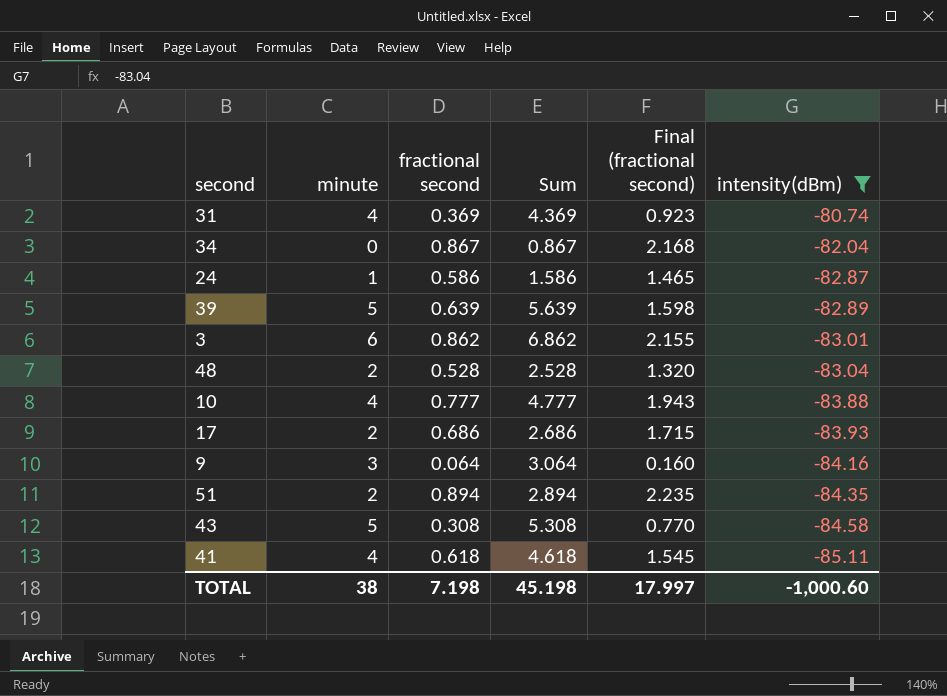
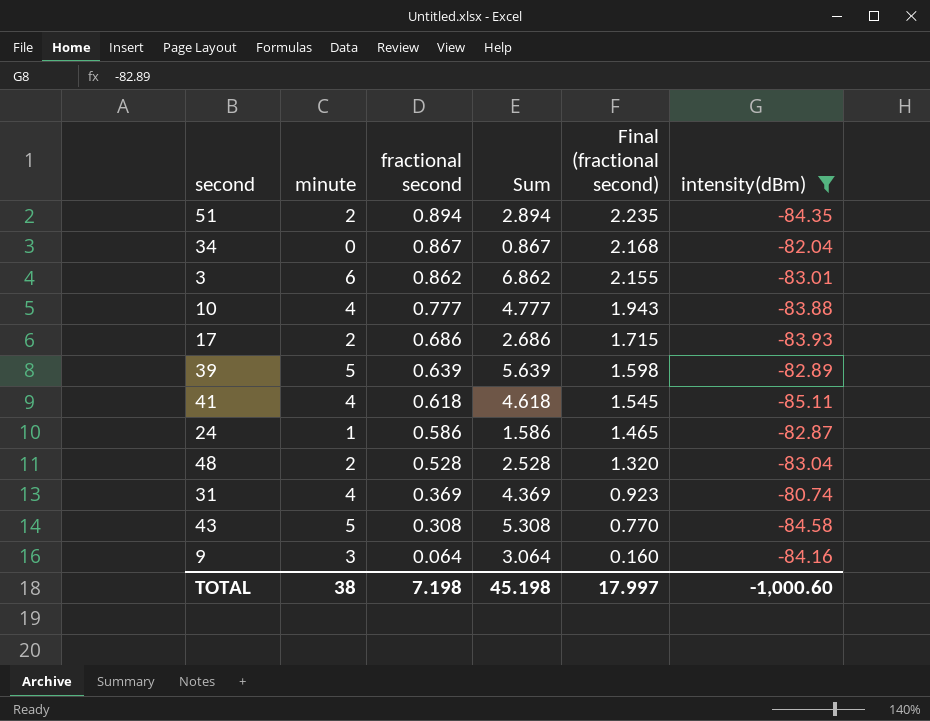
row order: intensity(dBm) descending -> fractional second descending

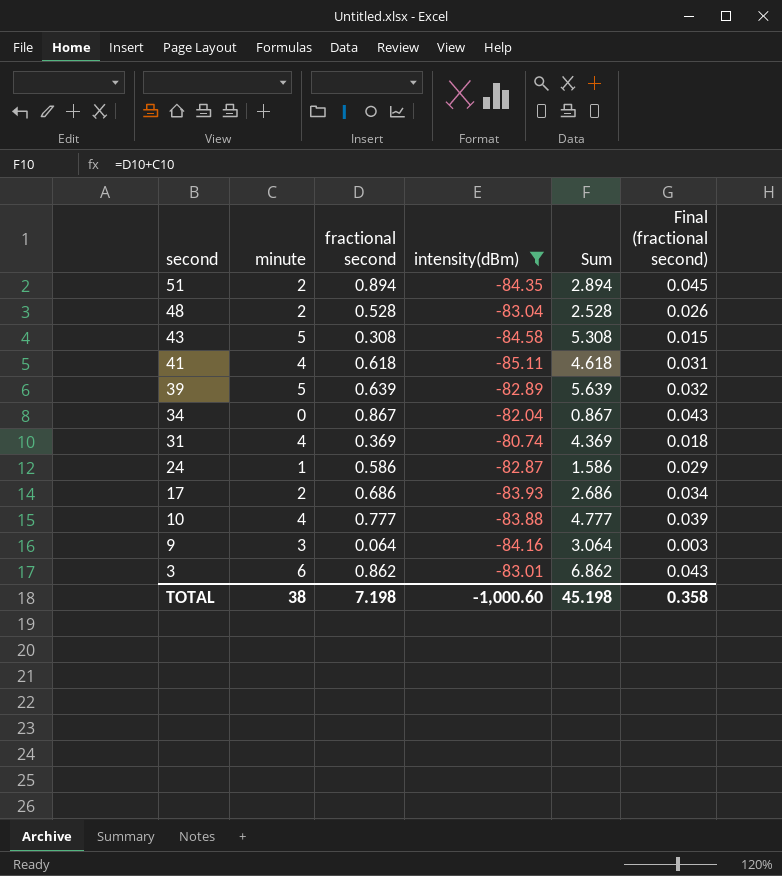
row order: fractional second descending -> second descending
column intensity(dBm) | position: 6 -> 4
column Final (fractional second) | formula: [fractional second] * 2.5 -> [fractional second] * 0.05
TOTAL | Final (fractional second): 17.997 -> 0.358

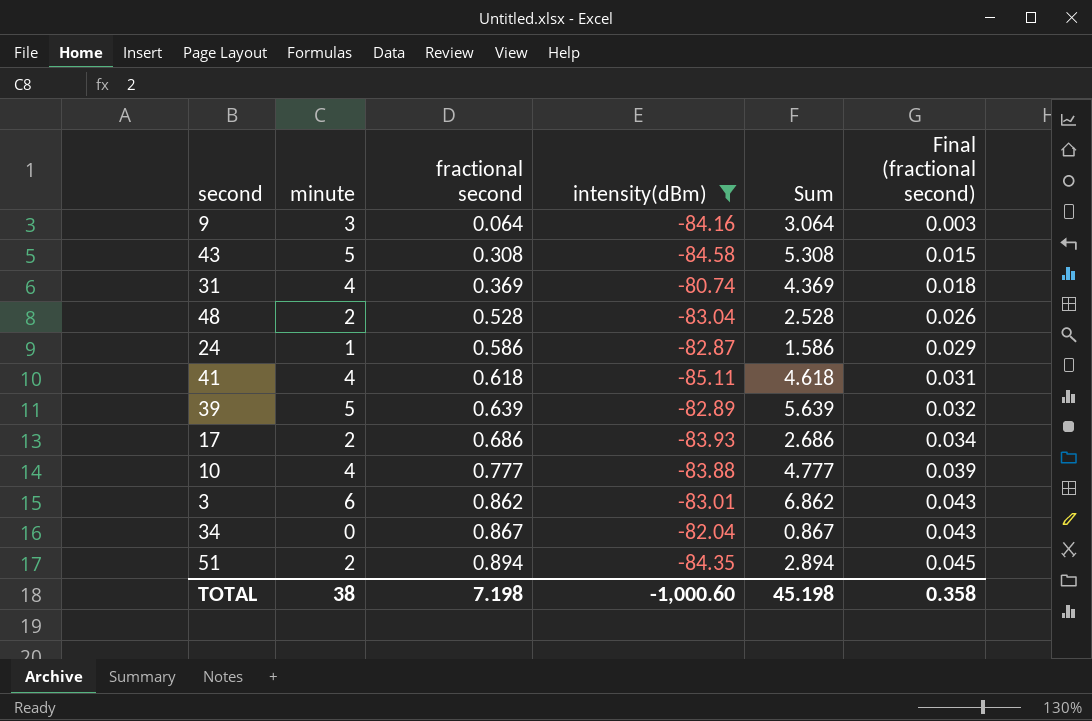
row order: second descending -> fractional second ascending

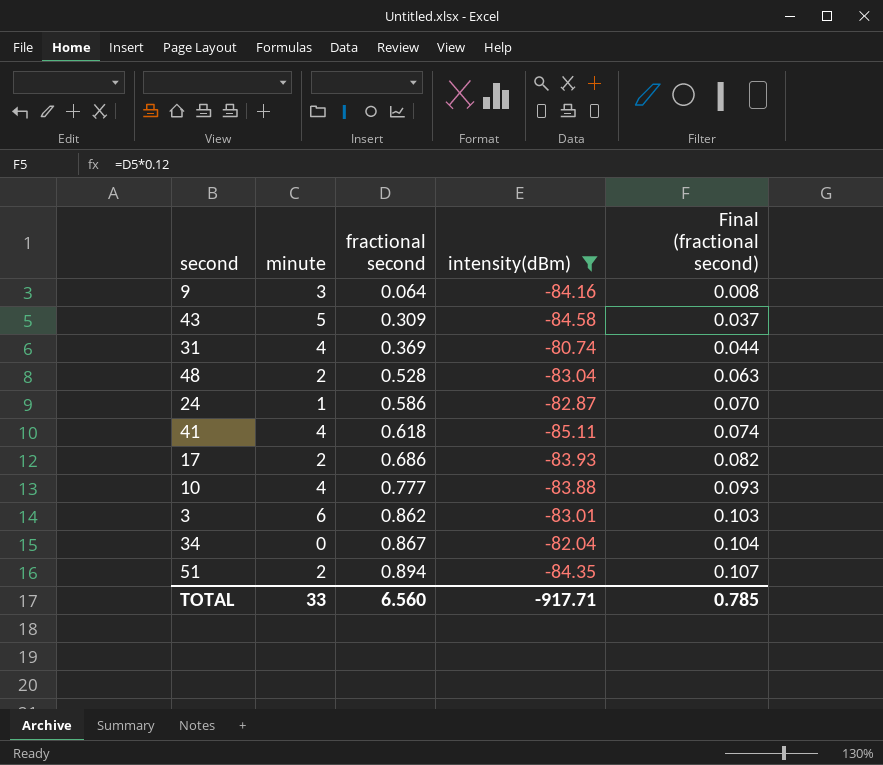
column Sum | formula: [minute] + [fractional second] -> none
column Final (fractional second) | formula: [fractional second] * 0.05 -> [fractional second] * 0.12
row 39: 5 | 0.639 | -82.89 | 5.639 | 0.032 -> none
43 | fractional second: 0.308 -> 0.309
TOTAL | minute: 38 -> 33
TOTAL | fractional second: 7.198 -> 6.560
TOTAL | intensity(dBm): -1,000.60 -> -917.71
TOTAL | Final (fractional second): 0.358 -> 0.785

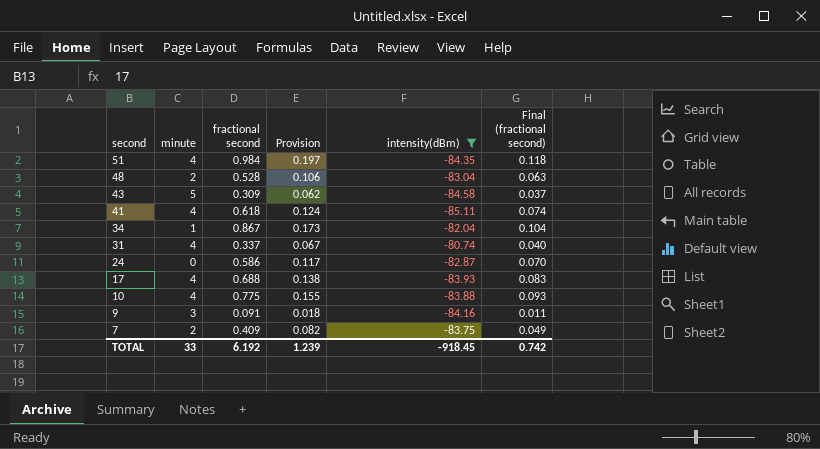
row order: fractional second ascending -> second descending
column Provision | formula: none -> [fractional second] * 0.2
row 3: 6 | 0.862 | -83.01 | 0.103 -> none
51 | minute: 2 -> 4
51 | fractional second: 0.894 -> 0.984
51 | Final (fractional second): 0.107 -> 0.118
34 | minute: 0 -> 1
31 | fractional second: 0.369 -> 0.337
31 | Final (fractional second): 0.044 -> 0.040
24 | minute: 1 -> 0
17 | minute: 2 -> 4
17 | fractional second: 0.686 -> 0.688
17 | Final (fractional second): 0.082 -> 0.083
10 | fractional second: 0.777 -> 0.775
9 | fractional second: 0.064 -> 0.091
9 | Final (fractional second): 0.008 -> 0.011
row 7: none -> 2 | 0.409 | 0.082 | -83.75 | 0.049
TOTAL | fractional second: 6.560 -> 6.192
TOTAL | intensity(dBm): -917.71 -> -918.45
TOTAL | Final (fractional second): 0.785 -> 0.742

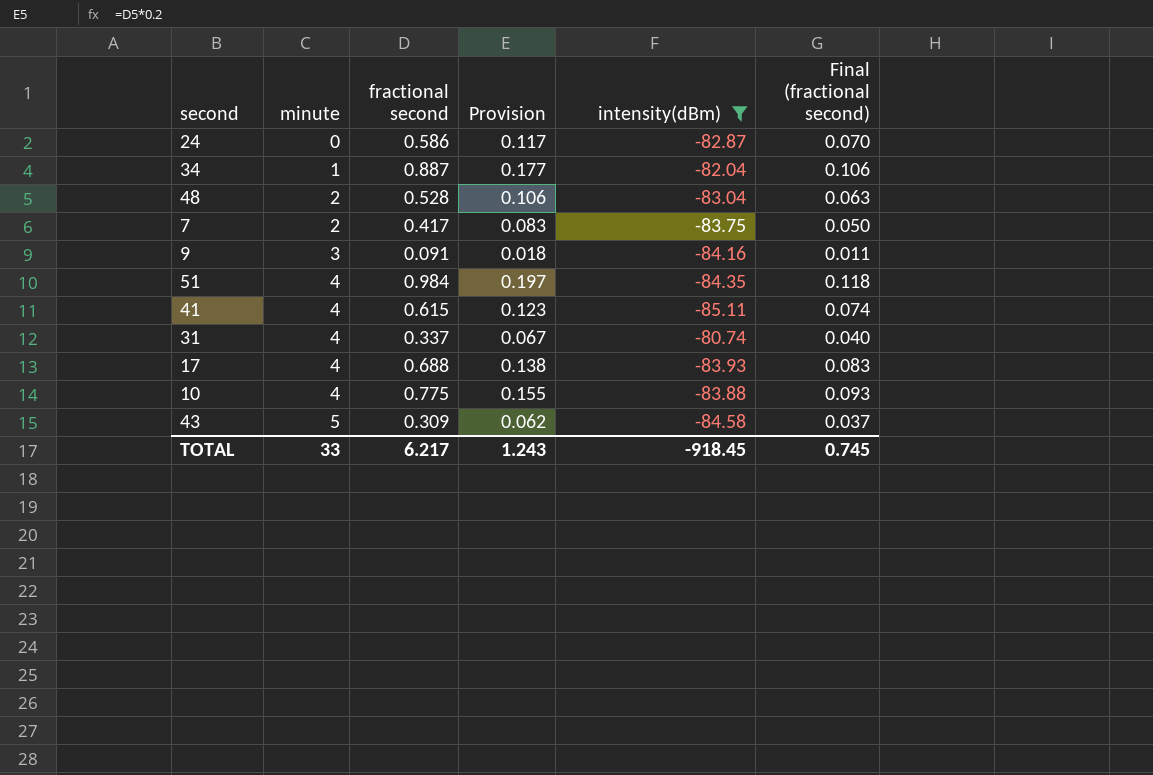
row order: second descending -> minute ascending
34 | fractional second: 0.867 -> 0.887
34 | Provision: 0.173 -> 0.177
34 | Final (fractional second): 0.104 -> 0.106
7 | fractional second: 0.409 -> 0.417
7 | Provision: 0.082 -> 0.083
7 | Final (fractional second): 0.049 -> 0.050
41 | fractional second: 0.618 -> 0.615
41 | Provision: 0.124 -> 0.123
TOTAL | fractional second: 6.192 -> 6.217
TOTAL | Provision: 1.239 -> 1.243
TOTAL | Final (fractional second): 0.742 -> 0.745

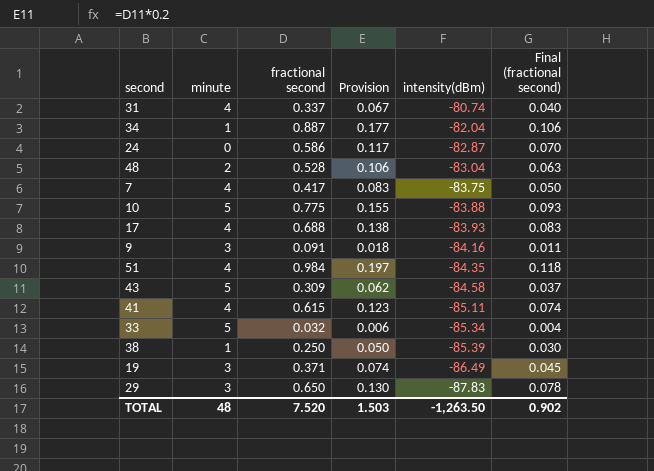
filter: intensity(dBm) >= -85.11 -> none
row order: minute ascending -> intensity(dBm) descending
7 | minute: 2 -> 4
10 | minute: 4 -> 5
TOTAL | minute: 33 -> 48
TOTAL | fractional second: 6.217 -> 7.520
TOTAL | Provision: 1.243 -> 1.503
TOTAL | intensity(dBm): -918.45 -> -1,263.50
TOTAL | Final (fractional second): 0.745 -> 0.902

